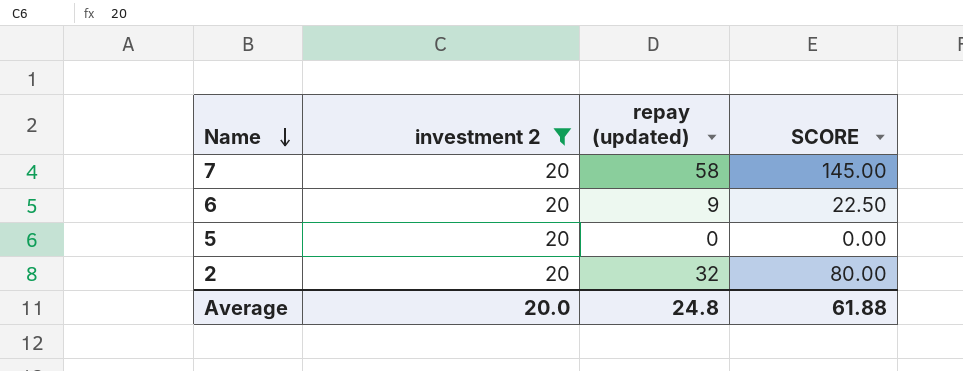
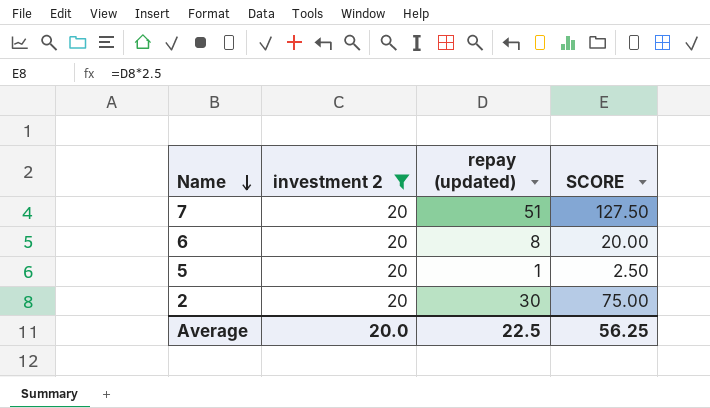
7 | repay (updated): 58 -> 51
7 | SCORE: 145.00 -> 127.50
6 | repay (updated): 9 -> 8
6 | SCORE: 22.50 -> 20.00
5 | repay (updated): 0 -> 1
5 | SCORE: 0.00 -> 2.50
2 | repay (updated): 32 -> 30
2 | SCORE: 80.00 -> 75.00
Average | repay (updated): 24.8 -> 22.5
Average | SCORE: 61.88 -> 56.25

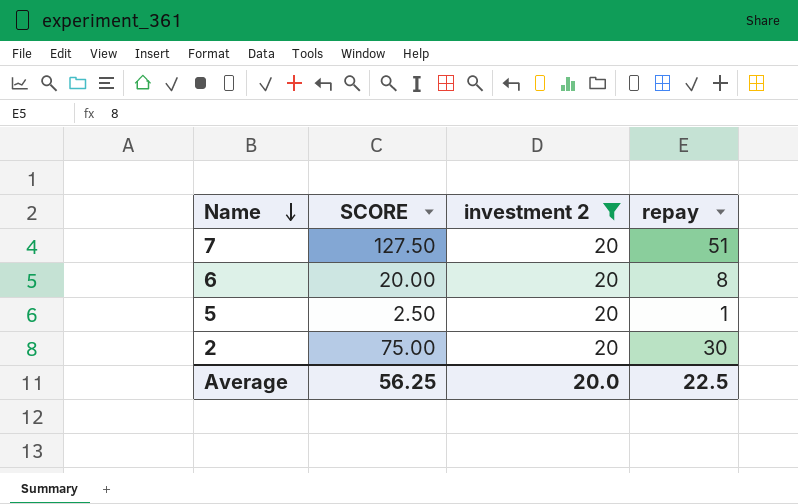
column SCORE | position: 4 -> 2
column name: repay (updated) -> repay

